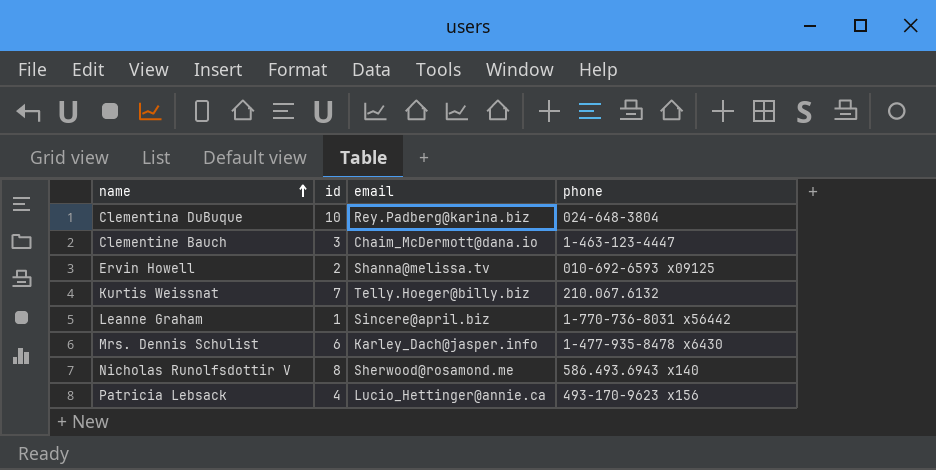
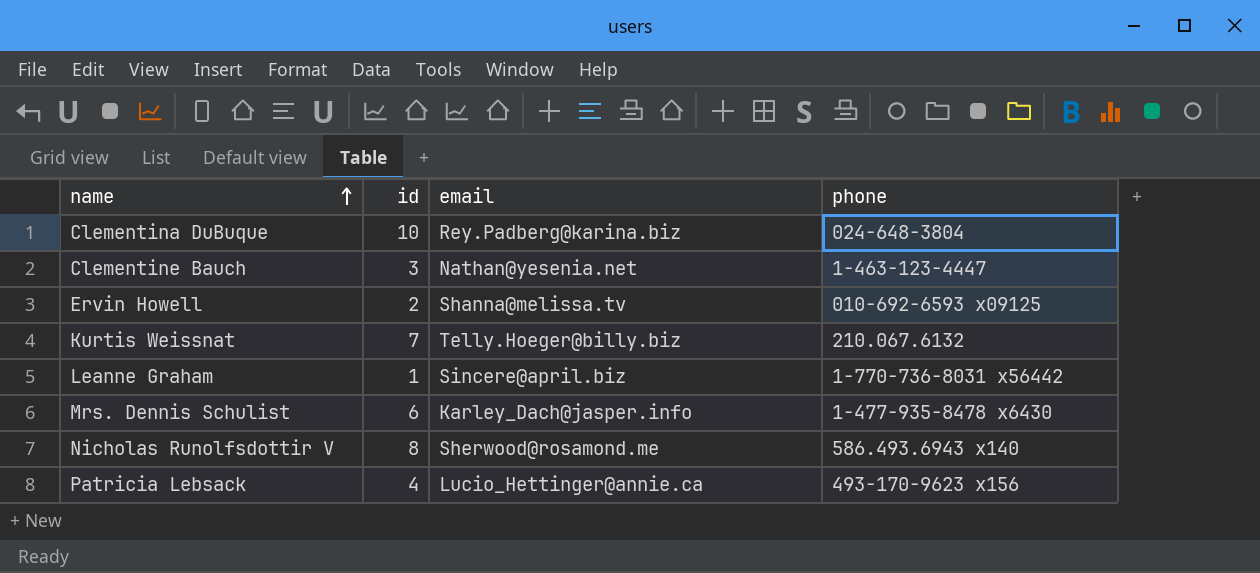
Clementine Bauch | email: Chaim_McDermott@dana.io -> Nathan@yesenia.net

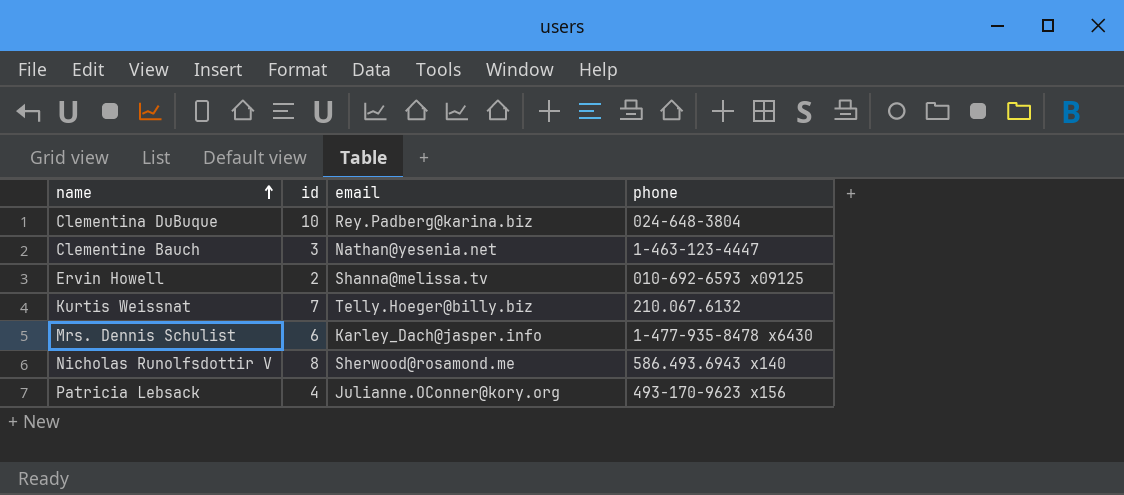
row Leanne Graham: 1 | Sincere@april.biz | 1-770-736-8031 x56442 -> none
Patricia Lebsack | email: Lucio_Hettinger@annie.ca -> Julianne.OConner@kory.org

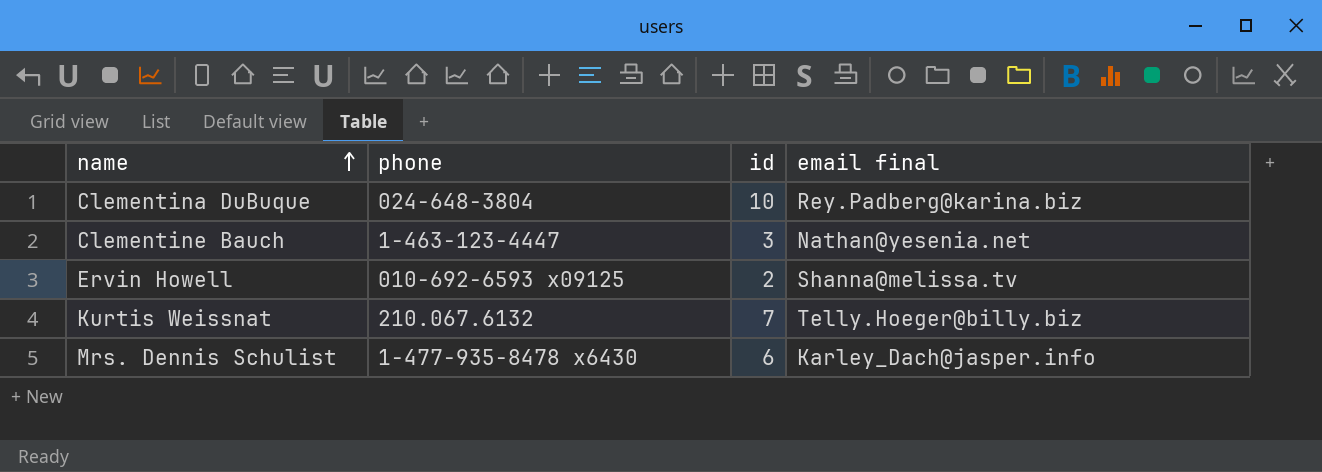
column phone | position: 4 -> 2
column name: email -> email final
row Nicholas Runolfsdottir V: 8 | Sherwood@rosamond.me | 586.493.6943 x140 -> none
row Patricia Lebsack: 4 | Julianne.OConner@kory.org | 493-170-9623 x156 -> none

